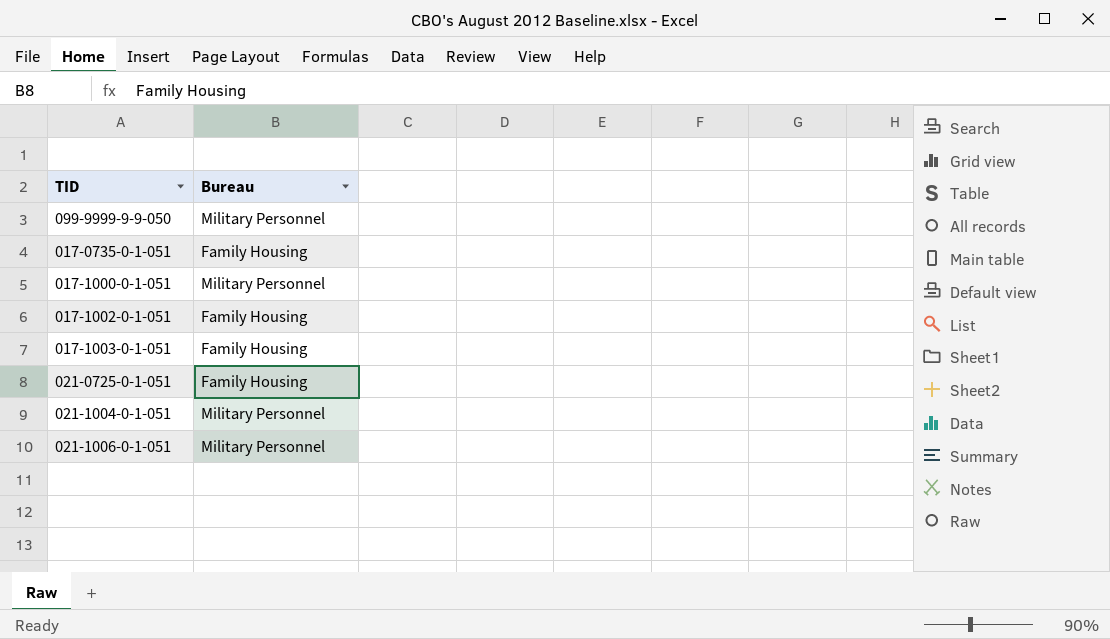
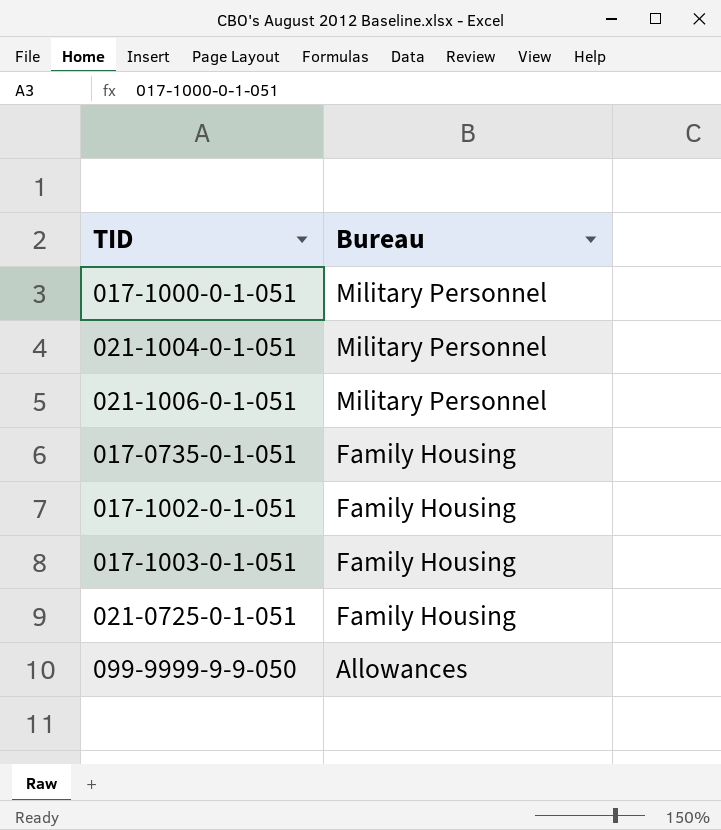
row order: none -> Bureau descending
099-9999-9-9-050 | Bureau: Military Personnel -> Allowances

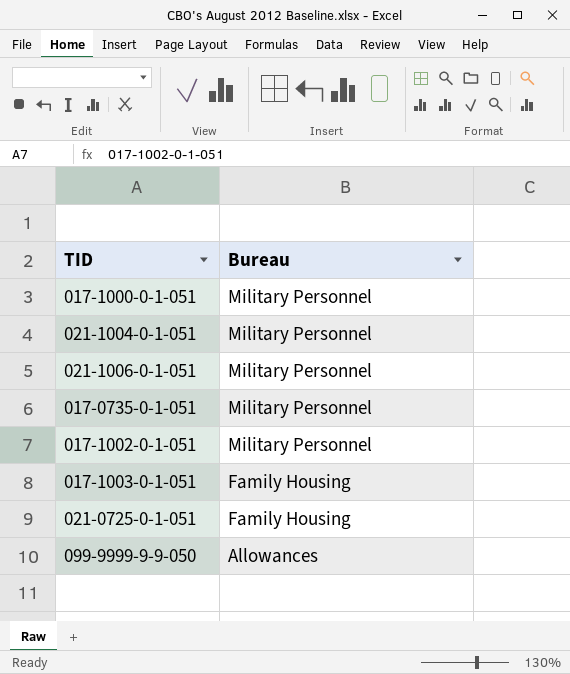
017-0735-0-1-051 | Bureau: Family Housing -> Military Personnel
017-1002-0-1-051 | Bureau: Family Housing -> Military Personnel

